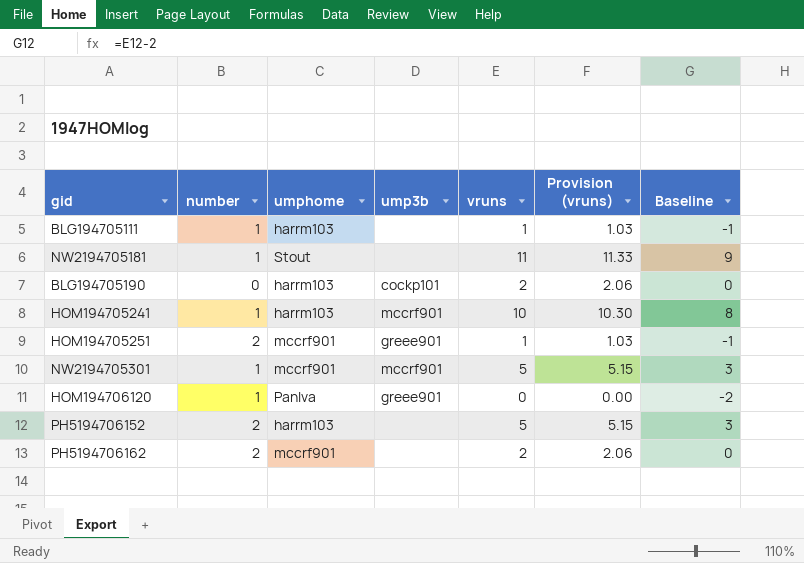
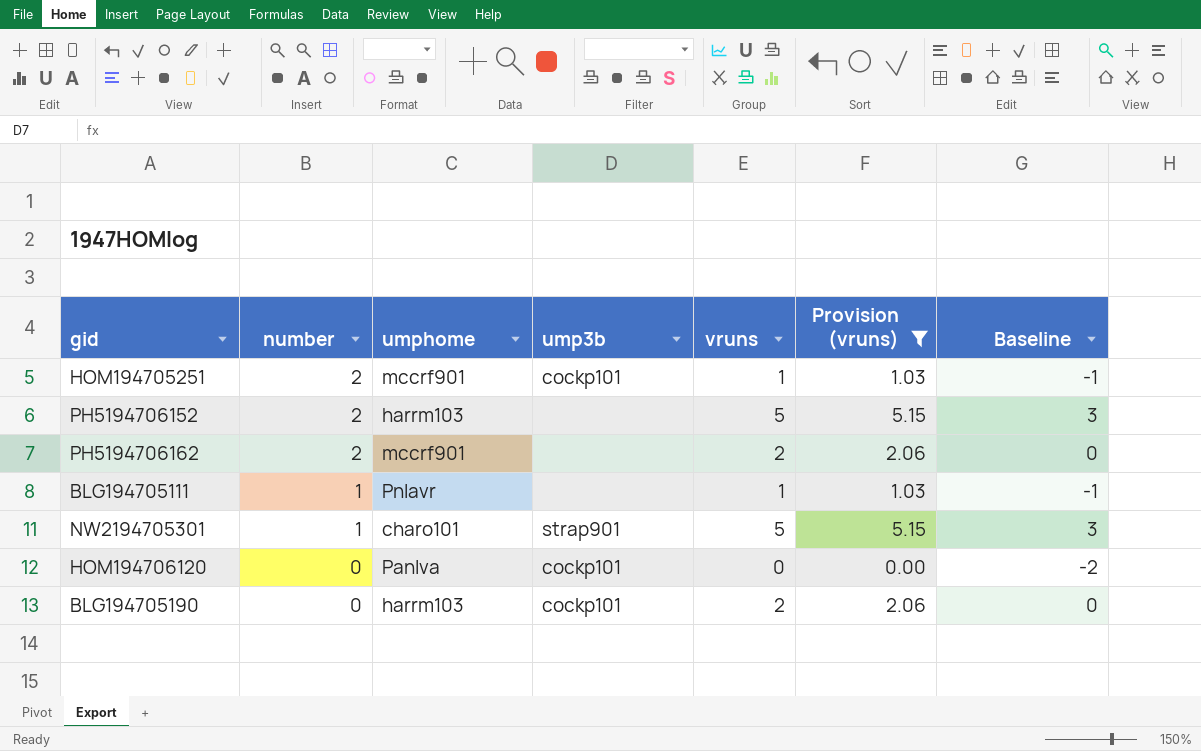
filter: none -> Provision (vruns) <= 5.15
row order: none -> number descending
HOM194705251 | ump3b: greee901 -> cockp101
BLG194705111 | umphome: harrm103 -> Pnlavr
NW2194705301 | umphome: mccrf901 -> charo101
NW2194705301 | ump3b: mccrf901 -> strap901
HOM194706120 | number: 1 -> 0
HOM194706120 | ump3b: greee901 -> cockp101

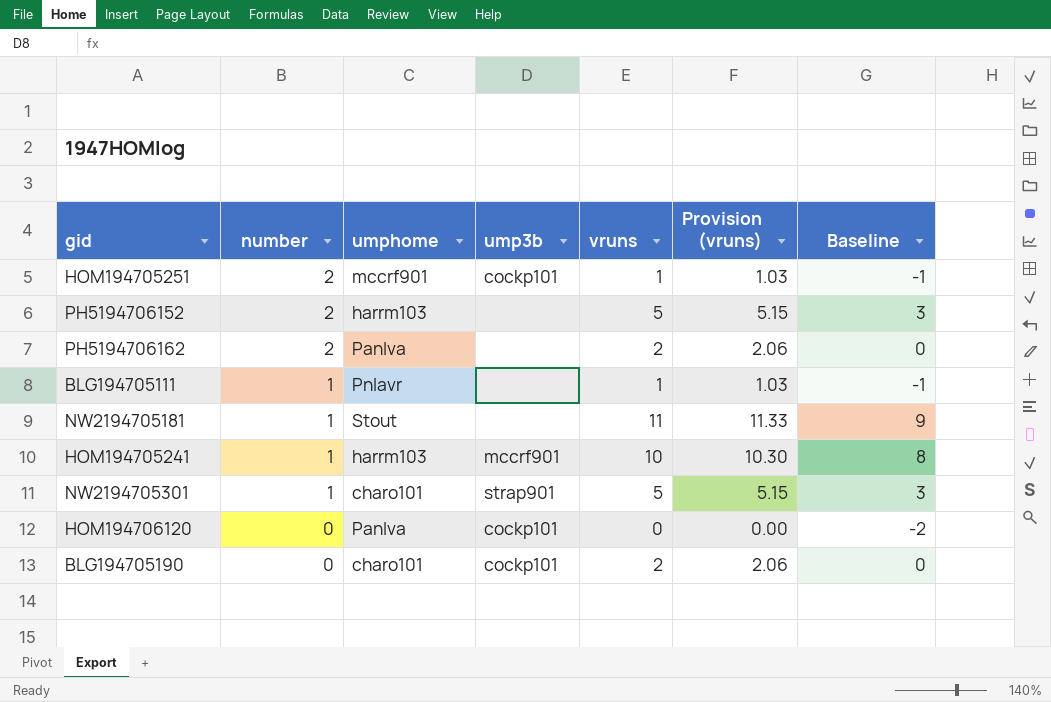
filter: Provision (vruns) <= 5.15 -> none
PH5194706162 | umphome: mccrf901 -> Panlva
BLG194705190 | umphome: harrm103 -> charo101

